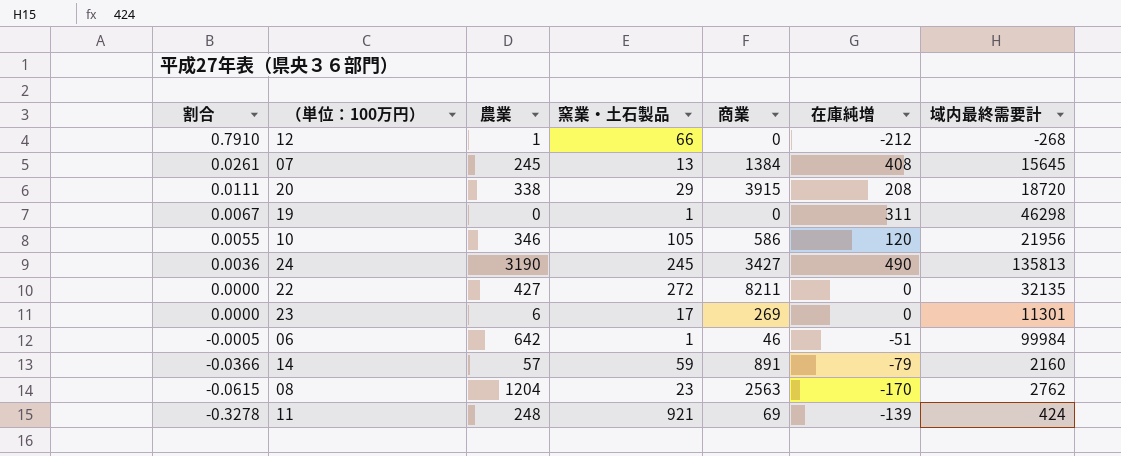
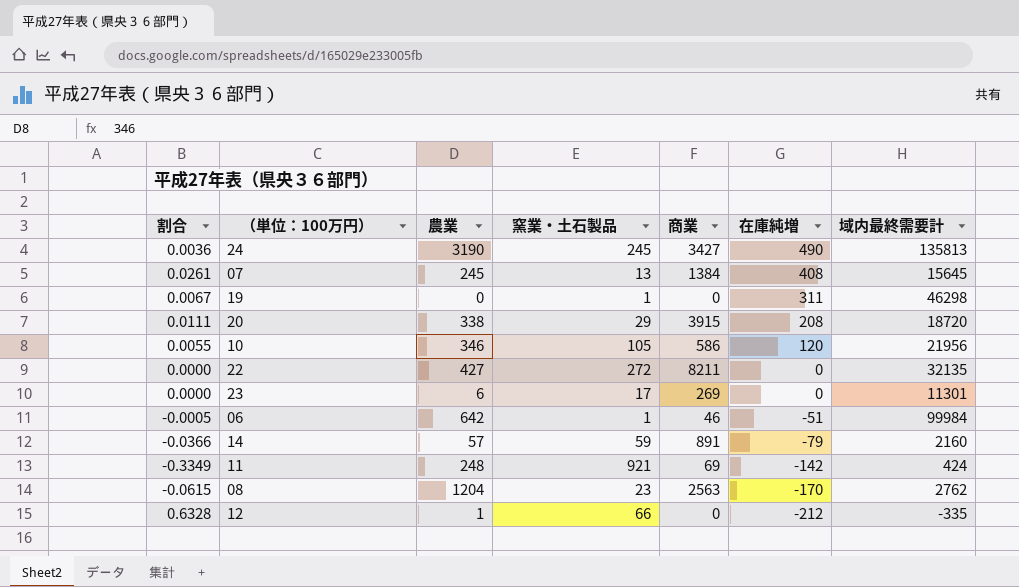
row order: 割合 descending -> 在庫純増 descending
11 | 割合: -0.3278 -> -0.3349
11 | 在庫純増: -139 -> -142
12 | 割合: 0.7910 -> 0.6328
12 | 域内最終需要計: -268 -> -335

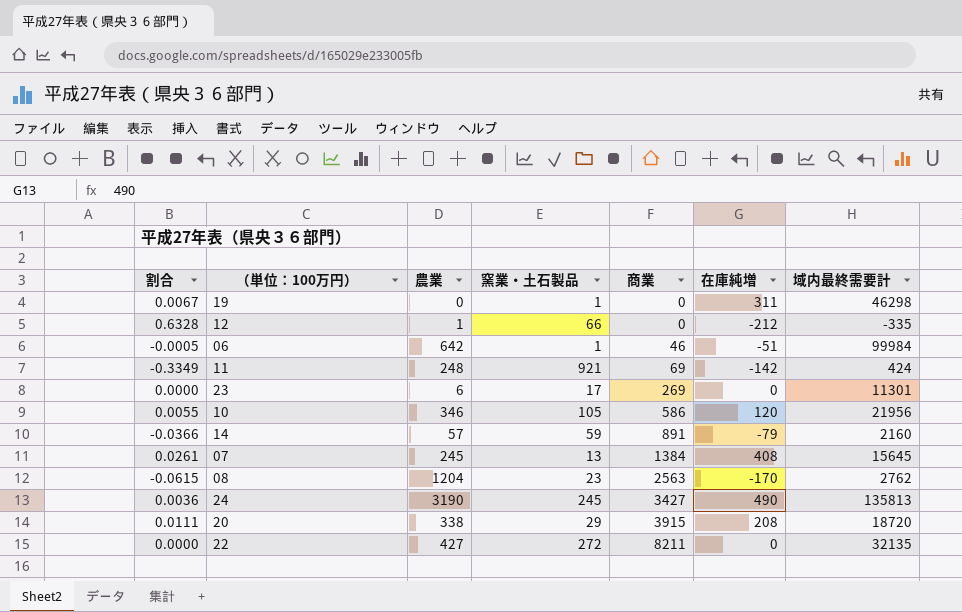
row order: 在庫純増 descending -> 商業 ascending

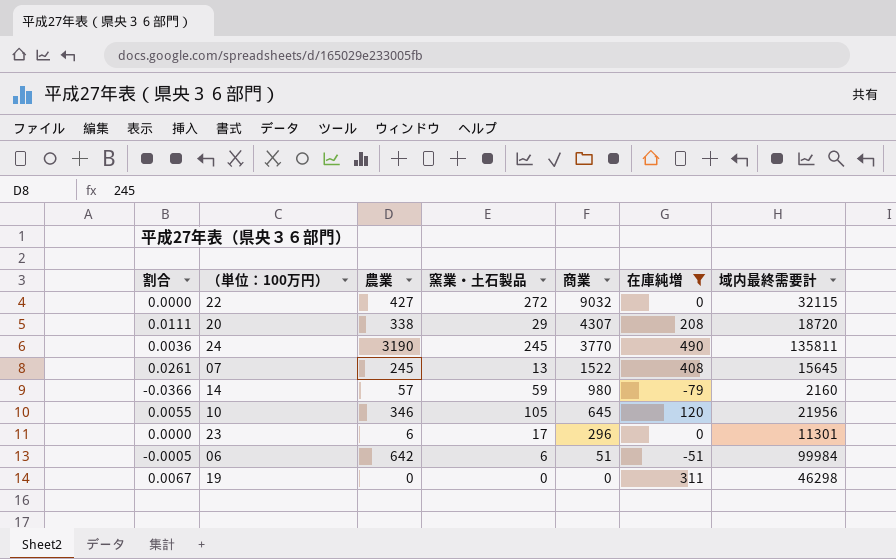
filter: none -> 在庫純増 >= -79
row order: 商業 ascending -> 商業 descending
22 | 商業: 8211 -> 9032
22 | 域内最終需要計: 32135 -> 32115
20 | 商業: 3915 -> 4307
24 | 商業: 3427 -> 3770
24 | 域内最終需要計: 135813 -> 135811
07 | 商業: 1384 -> 1522
14 | 商業: 891 -> 980
10 | 商業: 586 -> 645
23 | 商業: 269 -> 296
06 | 窯業・土石製品: 1 -> 6
06 | 商業: 46 -> 51
19 | 窯業・土石製品: 1 -> 0

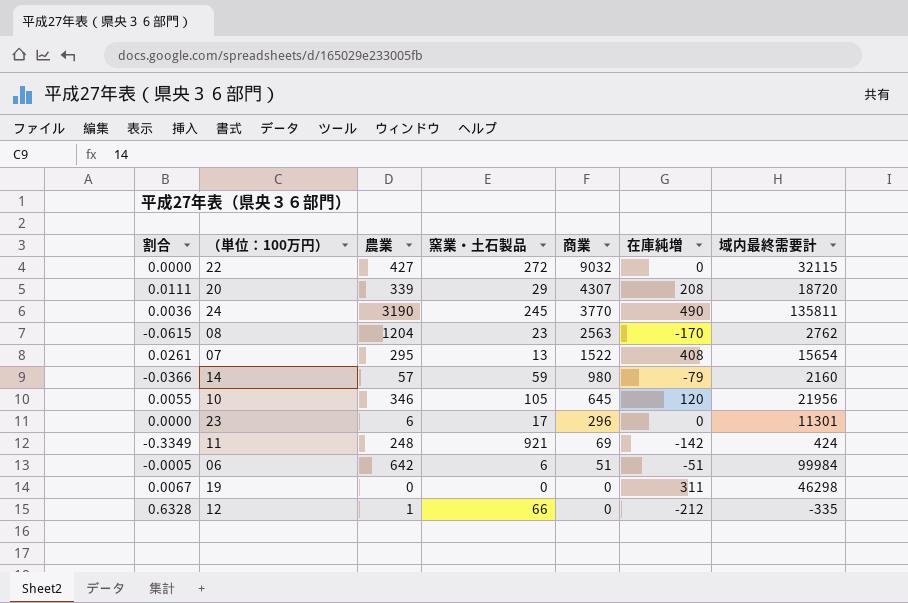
filter: 在庫純増 >= -79 -> none
20 | 農業: 338 -> 339
07 | 農業: 245 -> 295
07 | 域内最終需要計: 15645 -> 15654

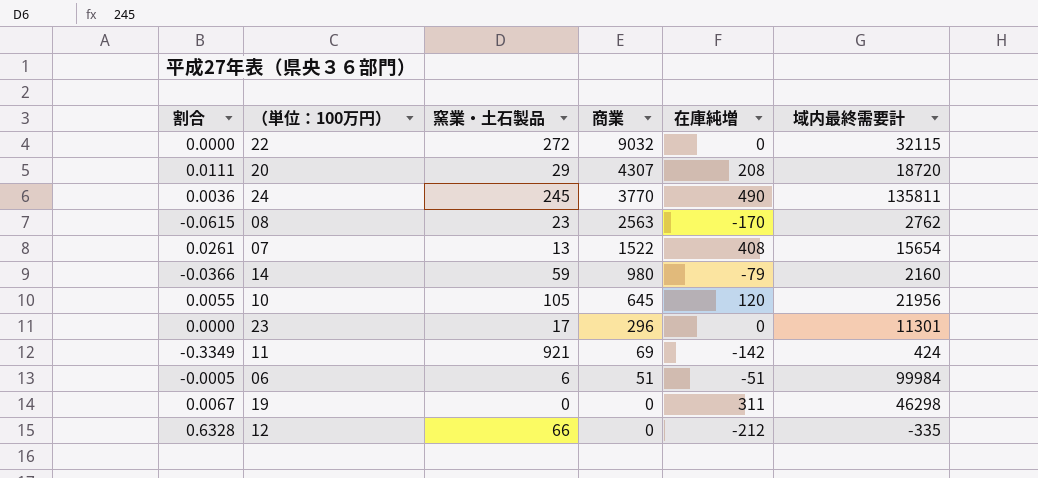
column 農業 | position: 3 -> none

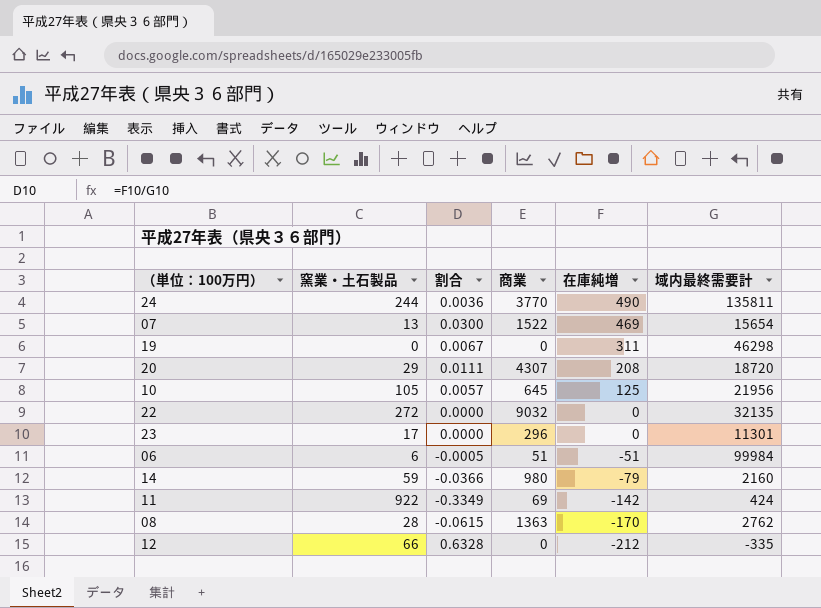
row order: 商業 descending -> 在庫純増 descending
column 割合 | position: 1 -> 3
24 | 窯業・土石製品: 245 -> 244
07 | 割合: 0.0261 -> 0.0300
07 | 在庫純増: 408 -> 469
10 | 割合: 0.0055 -> 0.0057
10 | 在庫純増: 120 -> 125
22 | 域内最終需要計: 32115 -> 32135
11 | 窯業・土石製品: 921 -> 922
08 | 窯業・土石製品: 23 -> 28
08 | 商業: 2563 -> 1363

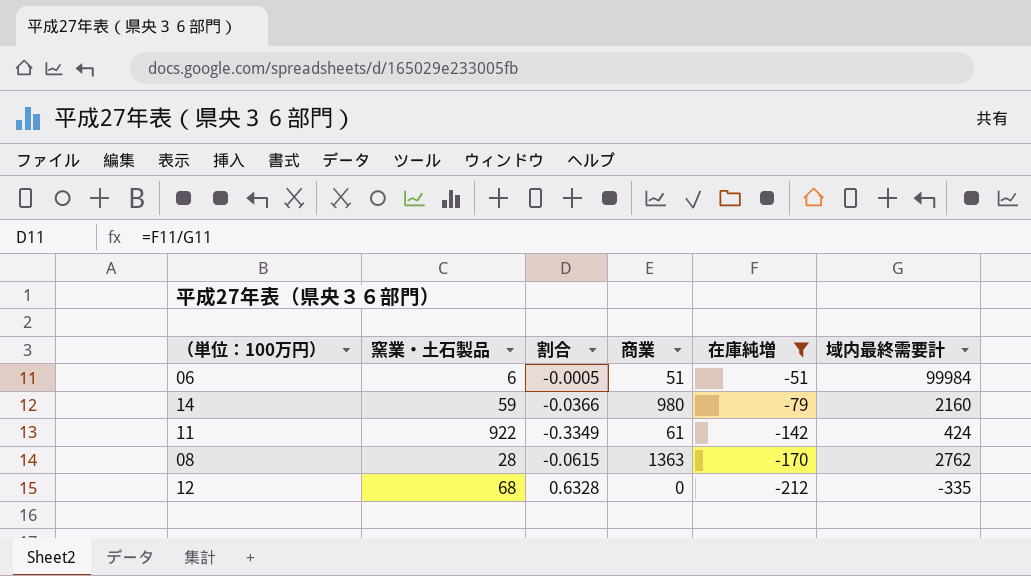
filter: none -> 在庫純増 <= -51
11 | 商業: 69 -> 61
12 | 窯業・土石製品: 66 -> 68

